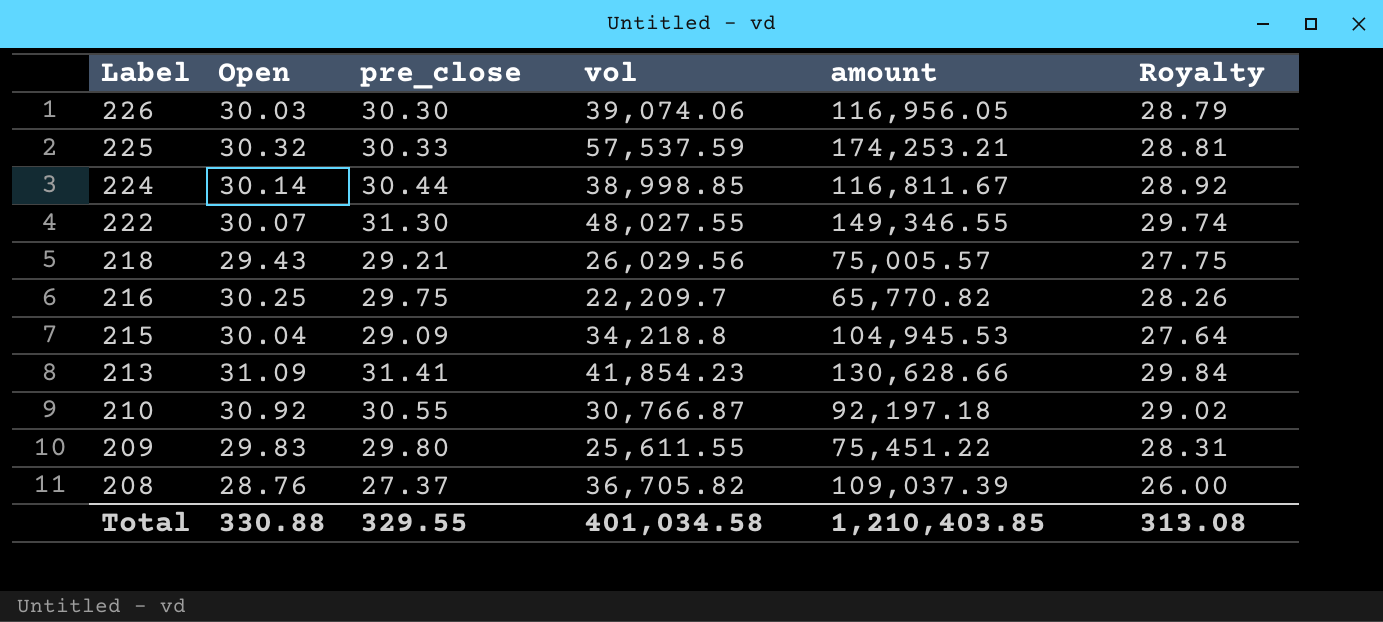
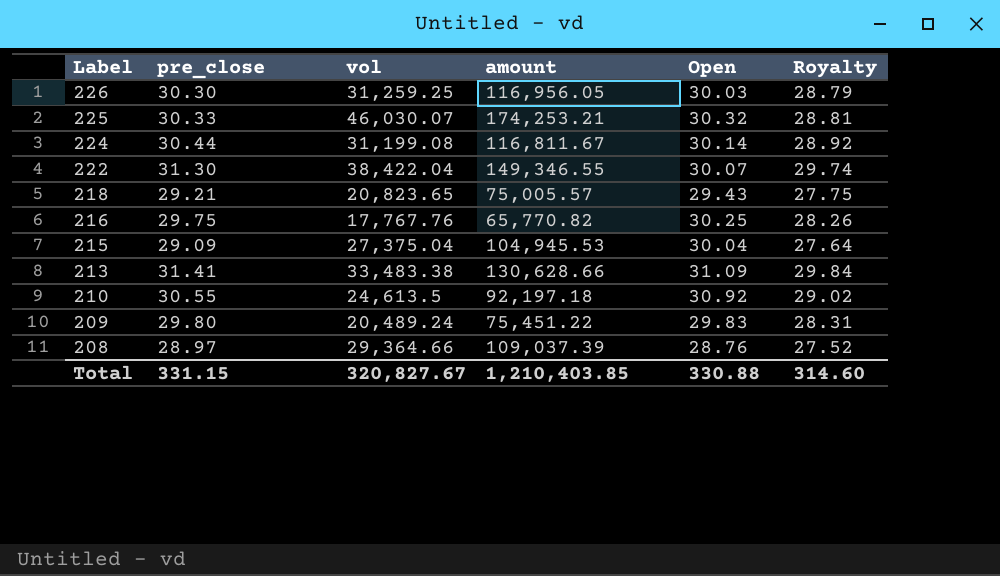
column Open | position: 2 -> 5
226 | vol: 39,074.06 -> 31,259.25
225 | vol: 57,537.59 -> 46,030.07
224 | vol: 38,998.85 -> 31,199.08
222 | vol: 48,027.55 -> 38,422.04
218 | vol: 26,029.56 -> 20,823.65
216 | vol: 22,209.7 -> 17,767.76
215 | vol: 34,218.8 -> 27,375.04
213 | vol: 41,854.23 -> 33,483.38
210 | vol: 30,766.87 -> 24,613.5
209 | vol: 25,611.55 -> 20,489.24
208 | pre_close: 27.37 -> 28.97
208 | vol: 36,705.82 -> 29,364.66
208 | Royalty: 26.00 -> 27.52
Total | pre_close: 329.55 -> 331.15
Total | vol: 401,034.58 -> 320,827.67
Total | Royalty: 313.08 -> 314.60

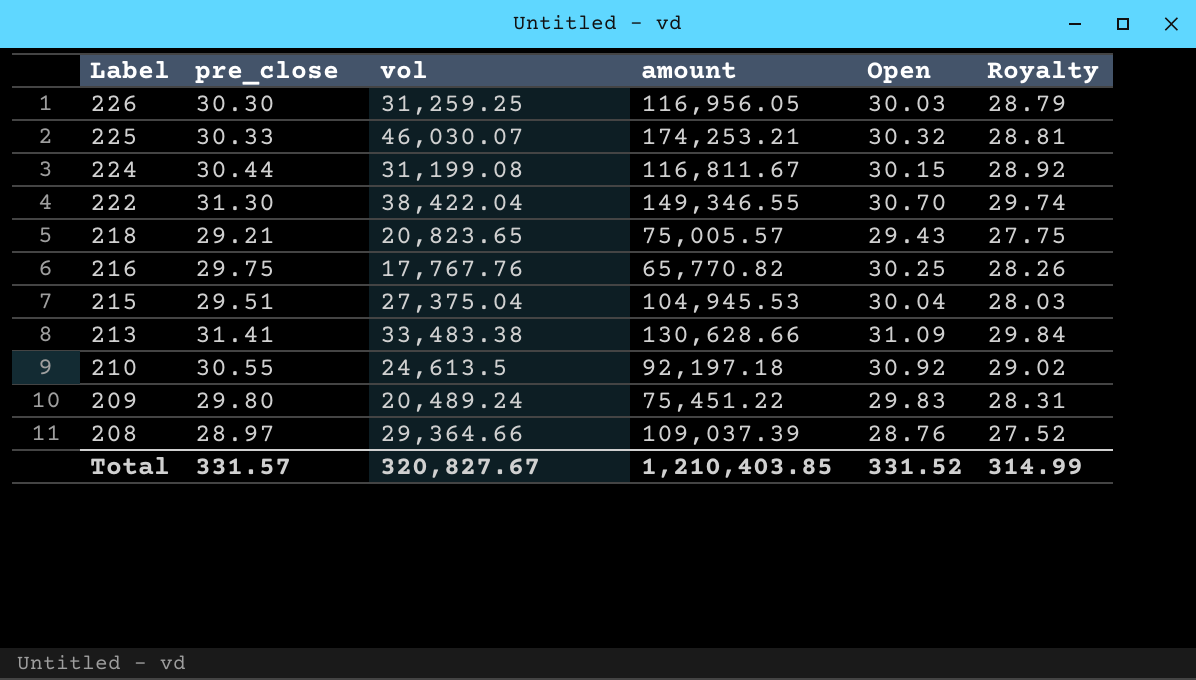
224 | Open: 30.14 -> 30.15
222 | Open: 30.07 -> 30.70
215 | pre_close: 29.09 -> 29.51
215 | Royalty: 27.64 -> 28.03
Total | pre_close: 331.15 -> 331.57
Total | Open: 330.88 -> 331.52
Total | Royalty: 314.60 -> 314.99

